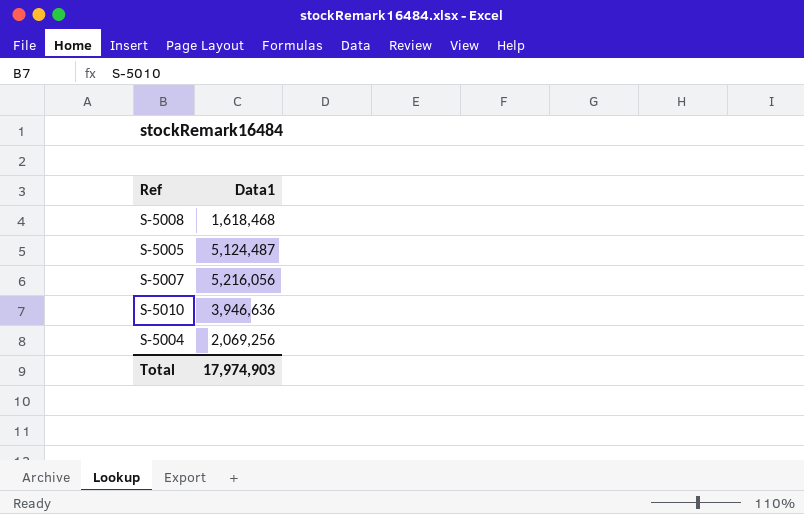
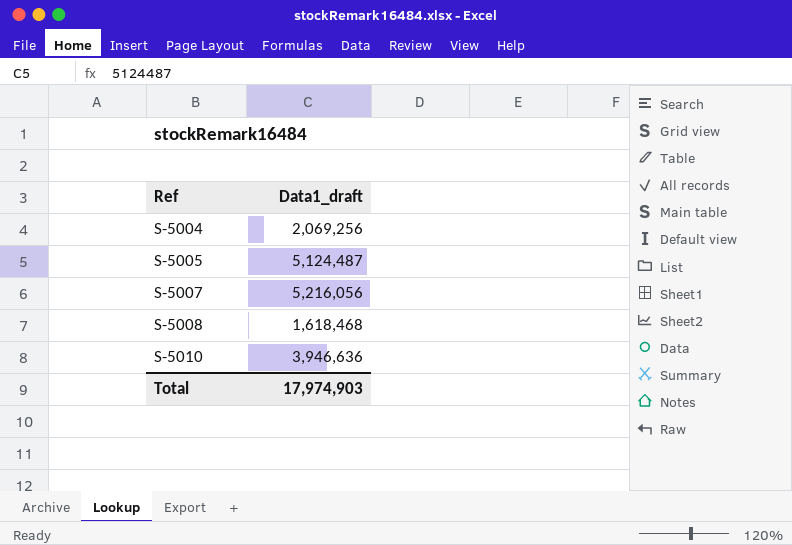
row order: none -> Ref ascending
column name: Data1 -> Data1_draft

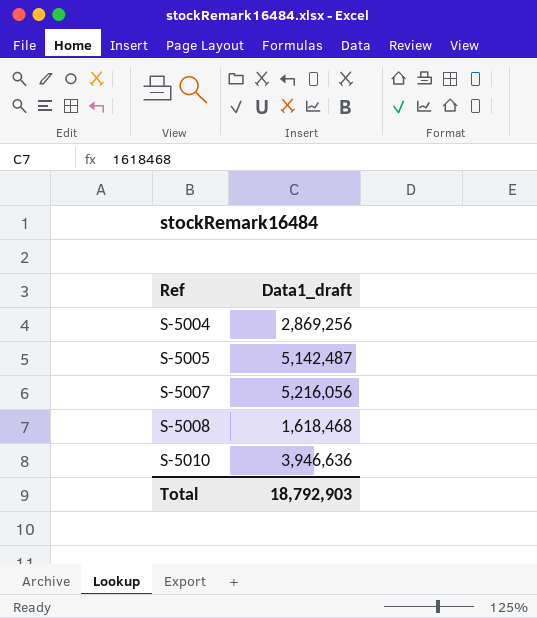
S-5004 | Data1_draft: 2,069,256 -> 2,869,256
S-5005 | Data1_draft: 5,124,487 -> 5,142,487
Total | Data1_draft: 17,974,903 -> 18,792,903

